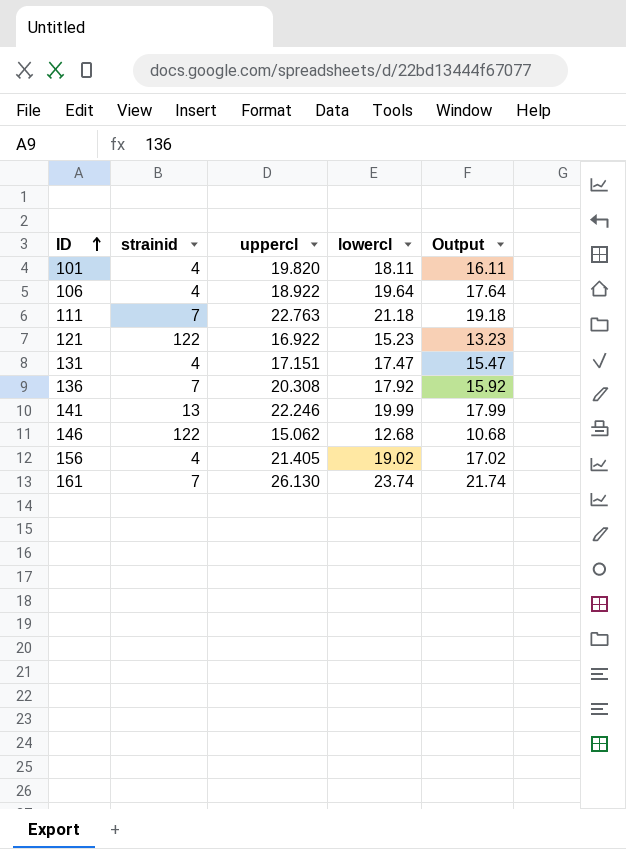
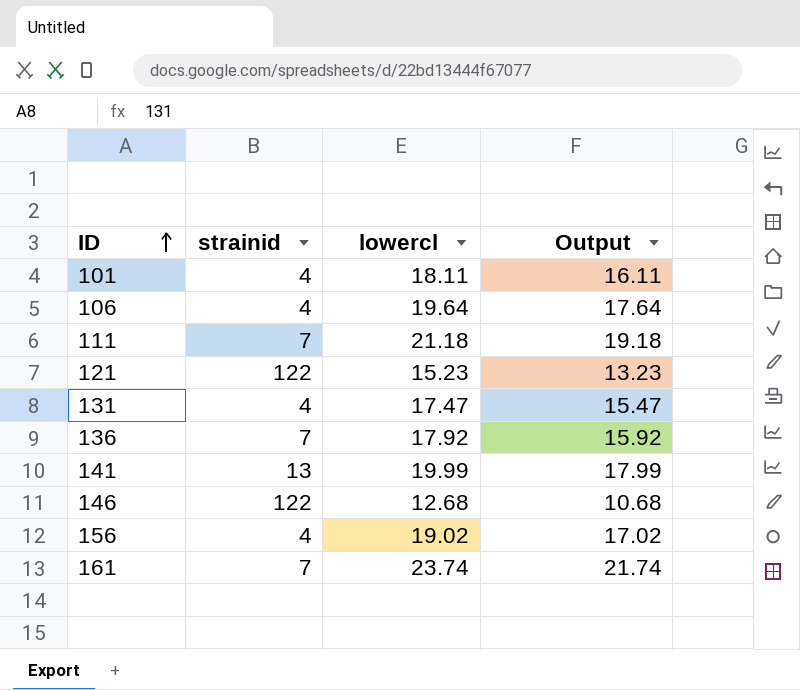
column uppercl | position: 3 -> none

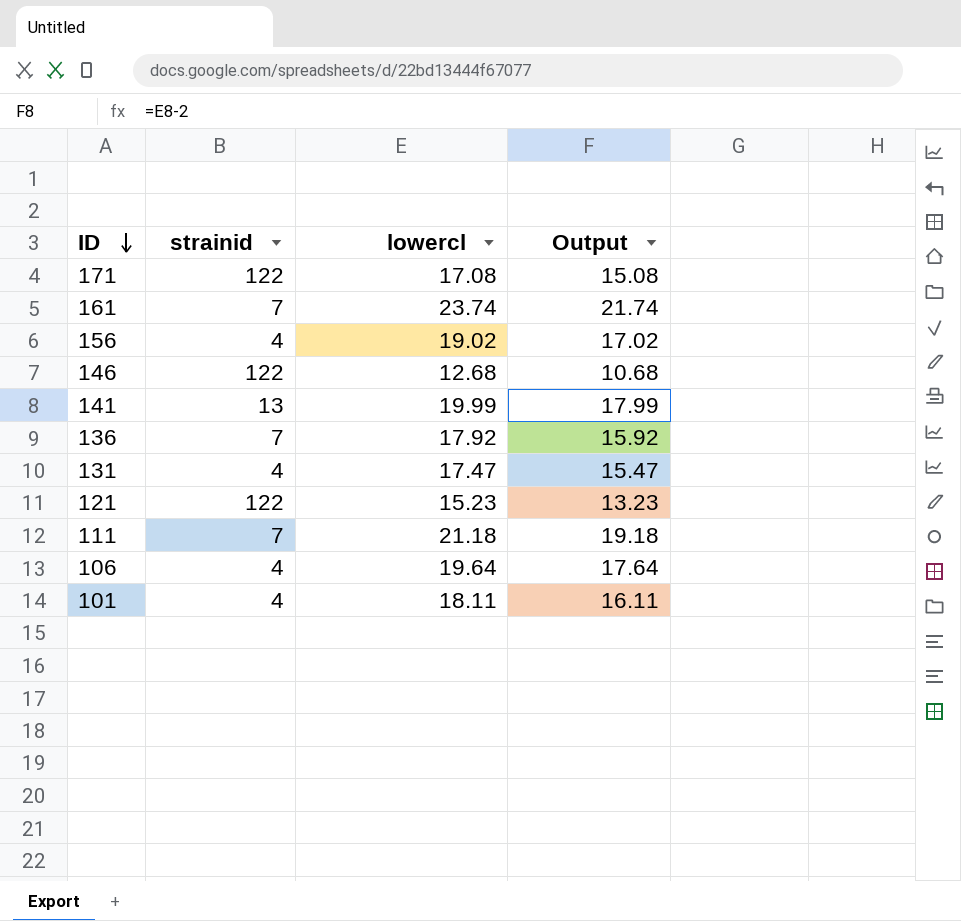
row order: ID ascending -> ID descending
row 171: none -> 122 | 17.08 | 15.08

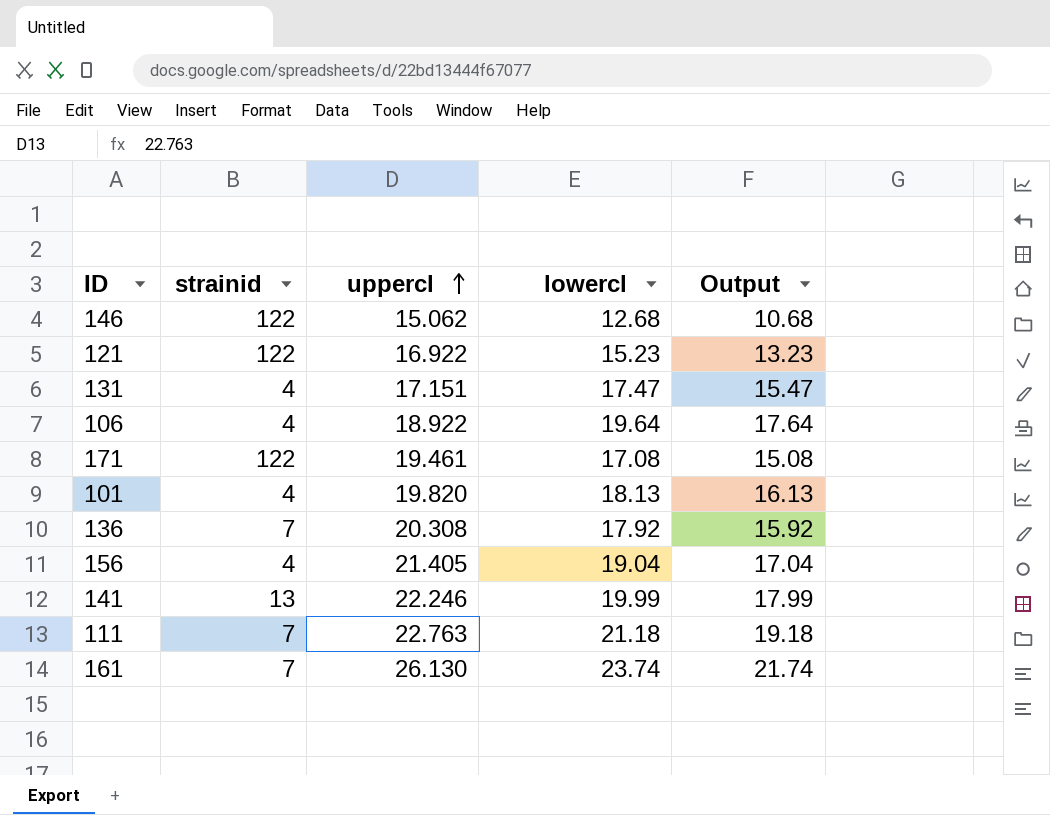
row order: ID descending -> uppercl ascending
column uppercl | position: none -> 3
101 | lowercl: 18.11 -> 18.13
101 | Output: 16.11 -> 16.13
156 | lowercl: 19.02 -> 19.04
156 | Output: 17.02 -> 17.04

